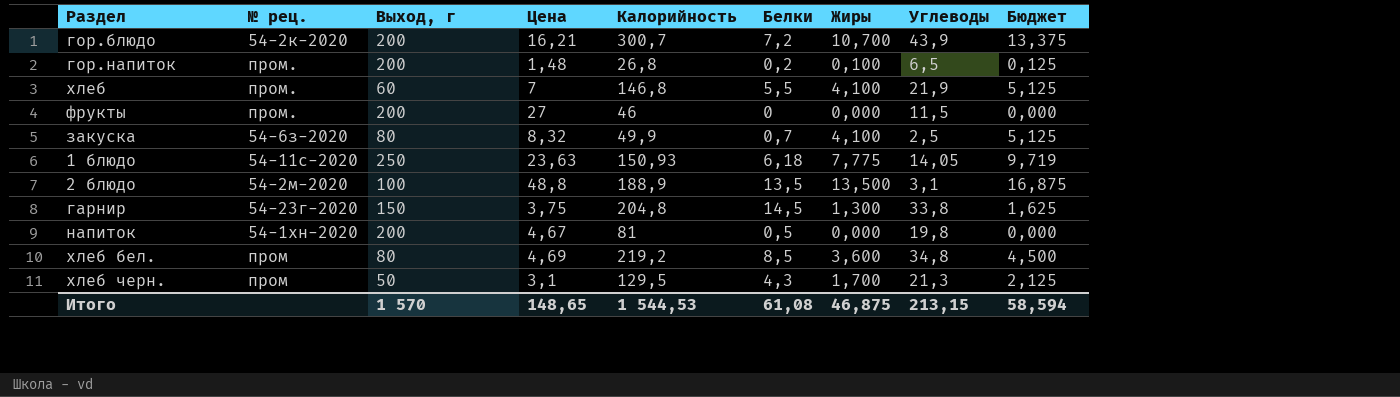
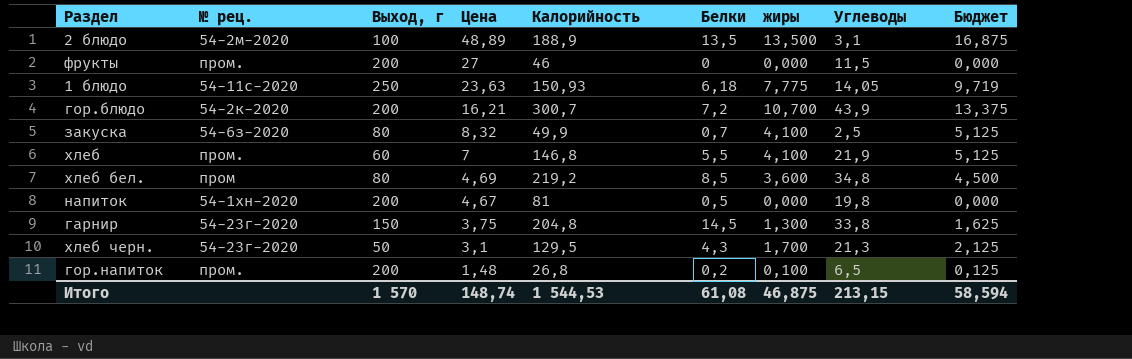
row order: none -> Цена descending
column name: Жиры -> жиры
2 блюдо | Цена: 48,8 -> 48,89
хлеб черн. | № рец.: пром -> 54-23г-2020
Итого | Цена: 148,65 -> 148,74

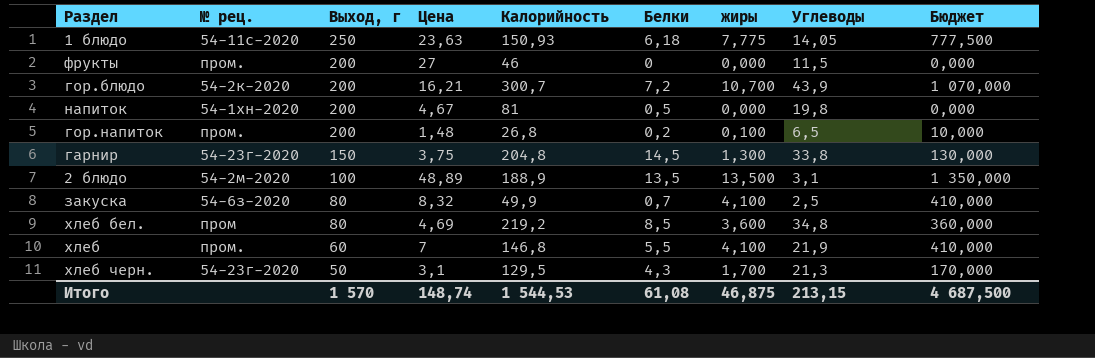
row order: Цена descending -> Выход, г descending
column Бюджет | formula: [жиры] * 1,25 -> [жиры] * 100
Итого | Бюджет: 58,594 -> 4 687,500

